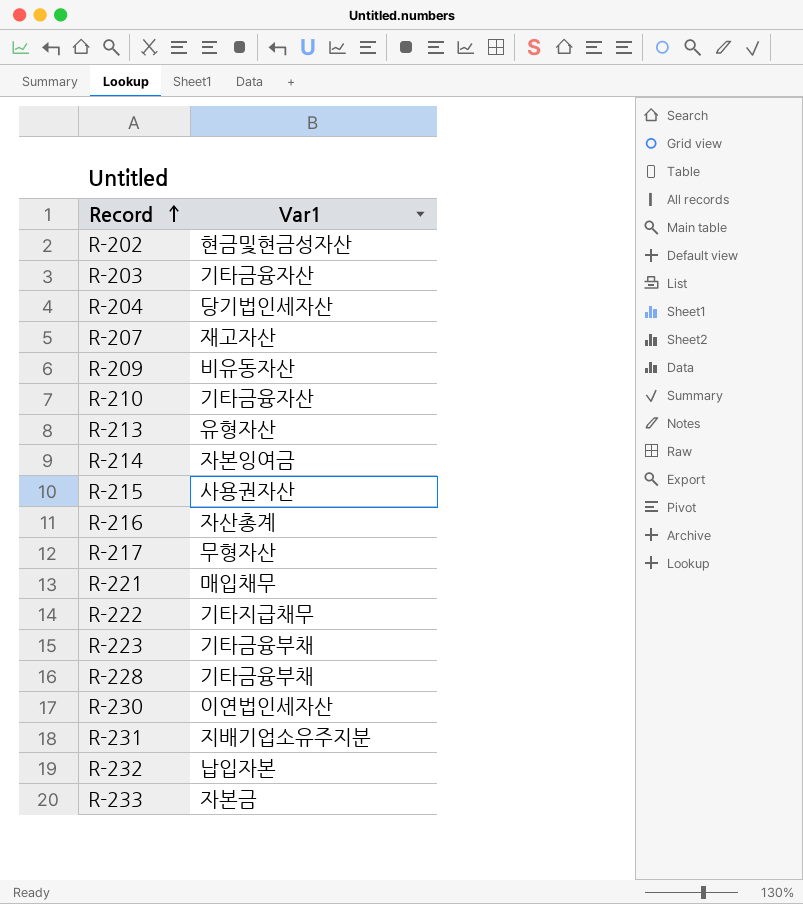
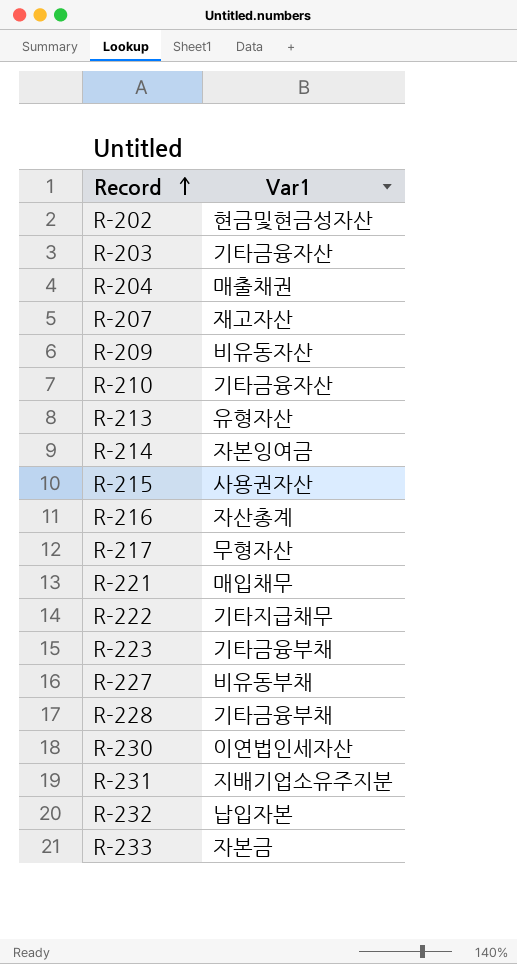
R-204 | Var1: 당기법인세자산 -> 매출채권
row R-227: none -> 비유동부채

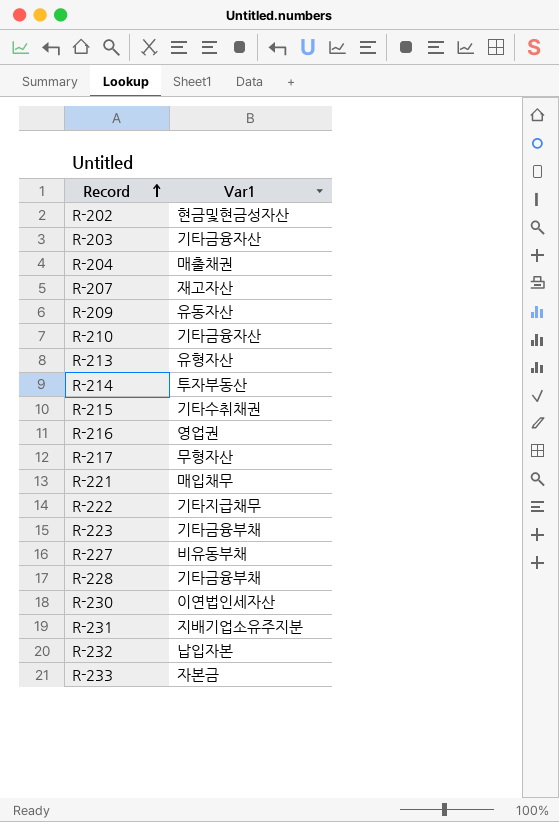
R-209 | Var1: 비유동자산 -> 유동자산
R-214 | Var1: 자본잉여금 -> 투자부동산
R-215 | Var1: 사용권자산 -> 기타수취채권
R-216 | Var1: 자산총계 -> 영업권

